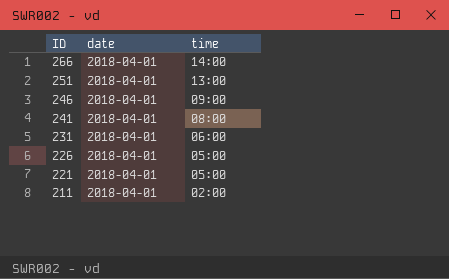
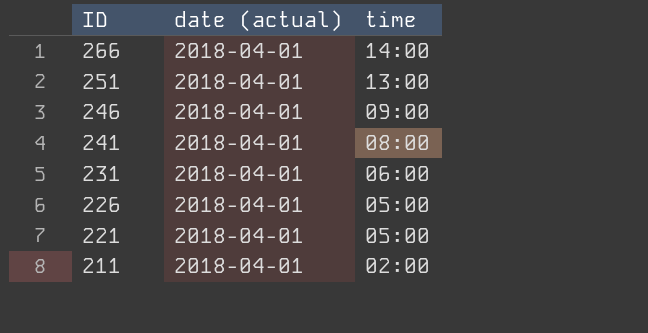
column name: date -> date (actual)

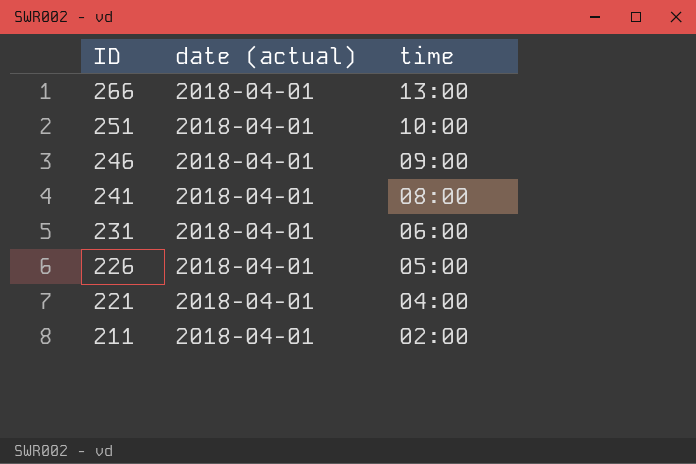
266 | time: 14:00 -> 13:00
251 | time: 13:00 -> 10:00
221 | time: 05:00 -> 04:00

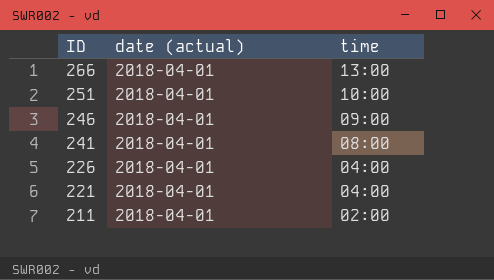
row 231: 2018-04-01 | 06:00 -> none
226 | time: 05:00 -> 04:00

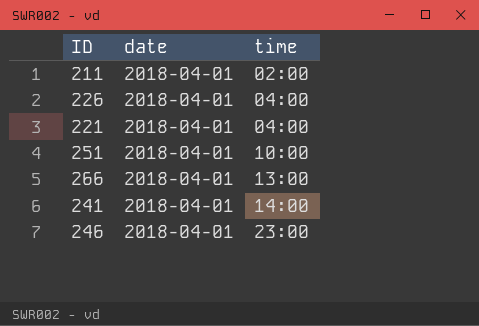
row order: ID descending -> time ascending
column name: date (actual) -> date
241 | time: 08:00 -> 14:00
246 | time: 09:00 -> 23:00

